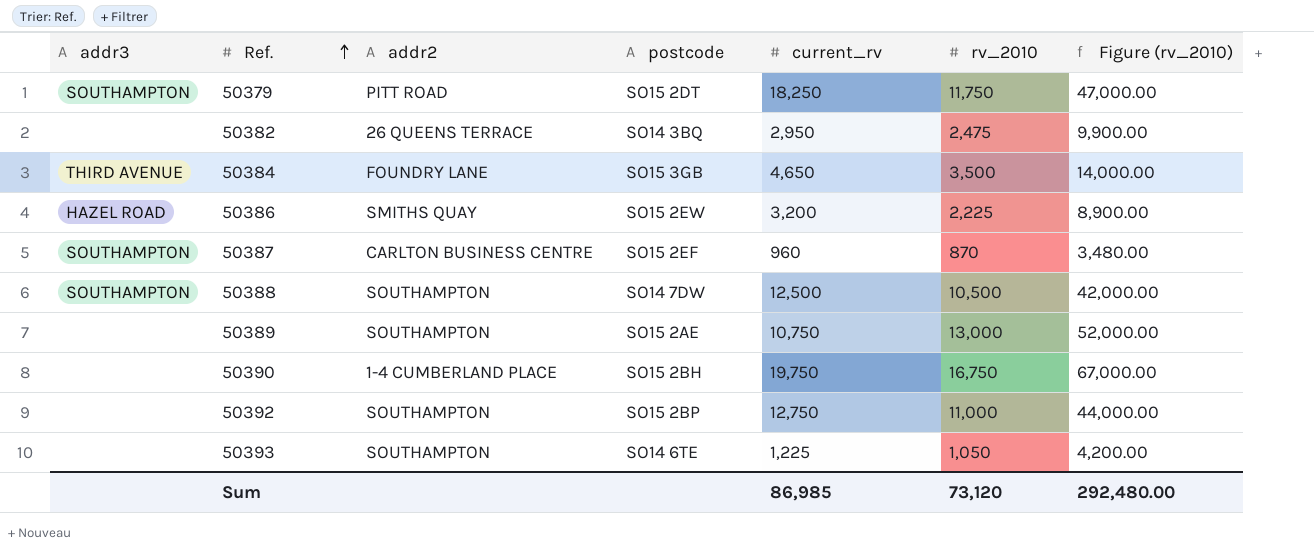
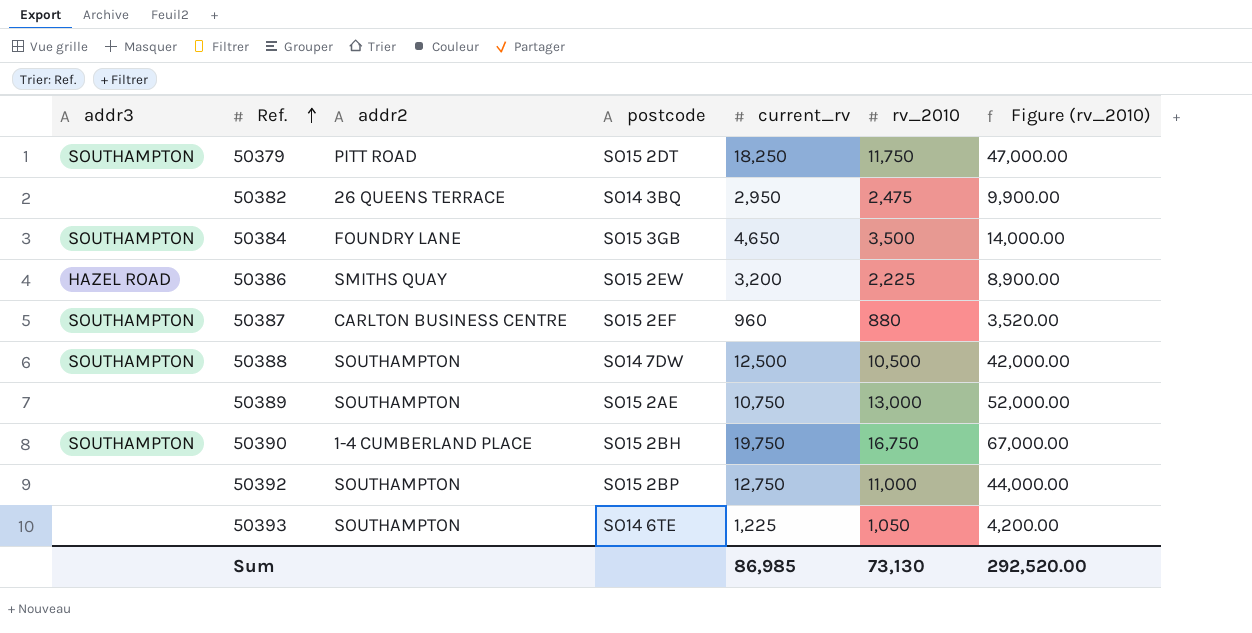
50384 | addr3: THIRD AVENUE -> SOUTHAMPTON
50387 | rv_2010: 870 -> 880
50387 | Figure (rv_2010): 3,480.00 -> 3,520.00
50390 | addr3: none -> SOUTHAMPTON
Sum | rv_2010: 73,120 -> 73,130
Sum | Figure (rv_2010): 292,480.00 -> 292,520.00

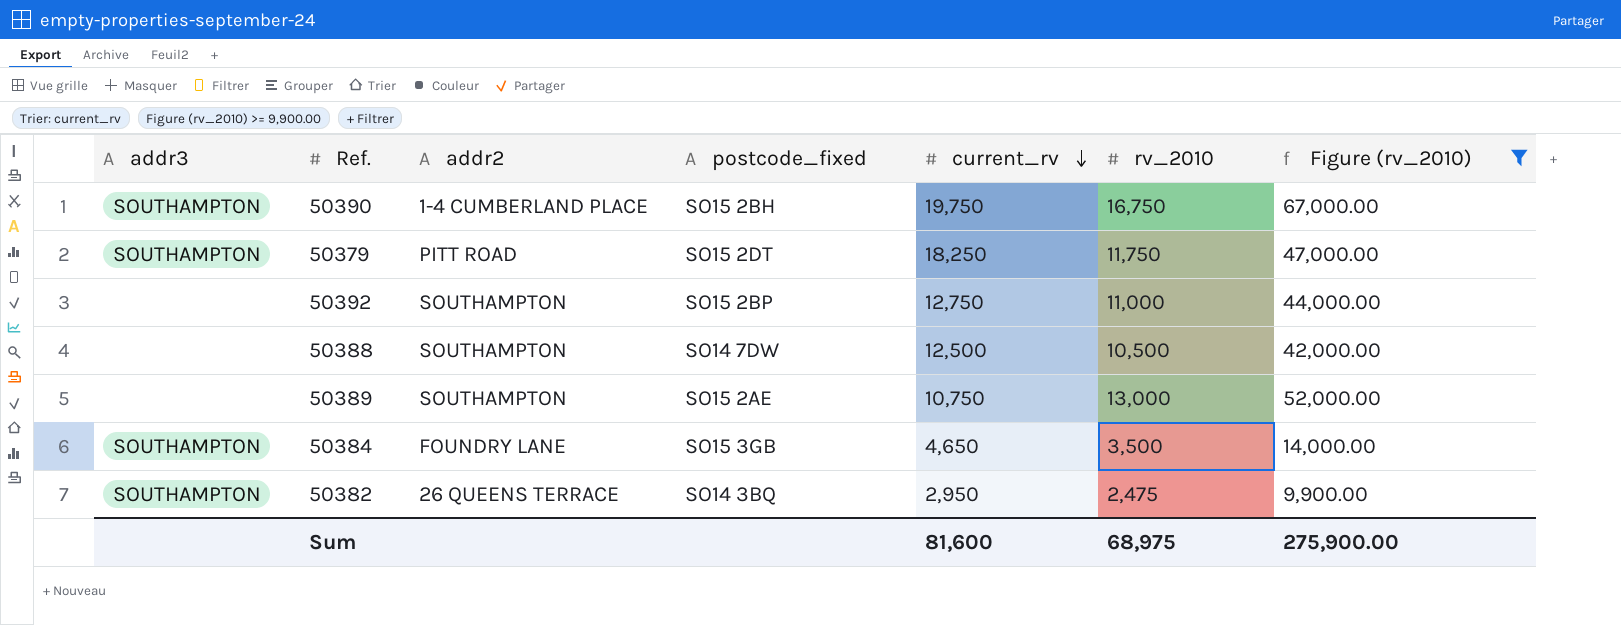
filter: none -> Figure (rv_2010) >= 9,900.00
row order: Ref. ascending -> current_rv descending
column name: postcode -> postcode_fixed
50388 | addr3: SOUTHAMPTON -> none
50382 | addr3: none -> SOUTHAMPTON
Sum | current_rv: 86,985 -> 81,600
Sum | rv_2010: 73,130 -> 68,975
Sum | Figure (rv_2010): 292,520.00 -> 275,900.00

